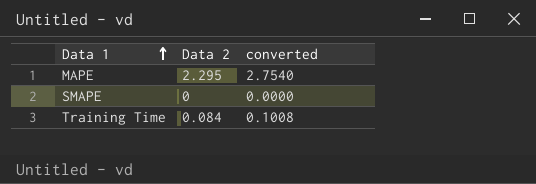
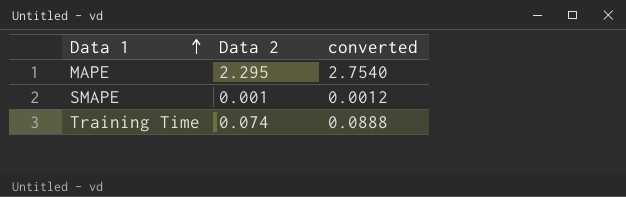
SMAPE | Data 2: 0 -> 0.001
SMAPE | converted: 0.0000 -> 0.0012
Training Time | Data 2: 0.084 -> 0.074
Training Time | converted: 0.1008 -> 0.0888

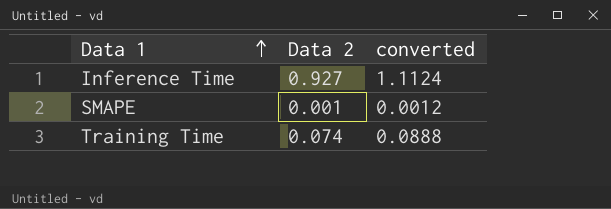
row MAPE: 2.295 | 2.7540 -> none
row Inference Time: none -> 0.927 | 1.1124

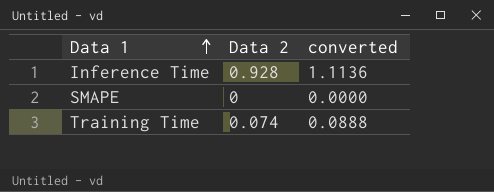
Inference Time | Data 2: 0.927 -> 0.928
Inference Time | converted: 1.1124 -> 1.1136
SMAPE | Data 2: 0.001 -> 0
SMAPE | converted: 0.0012 -> 0.0000

